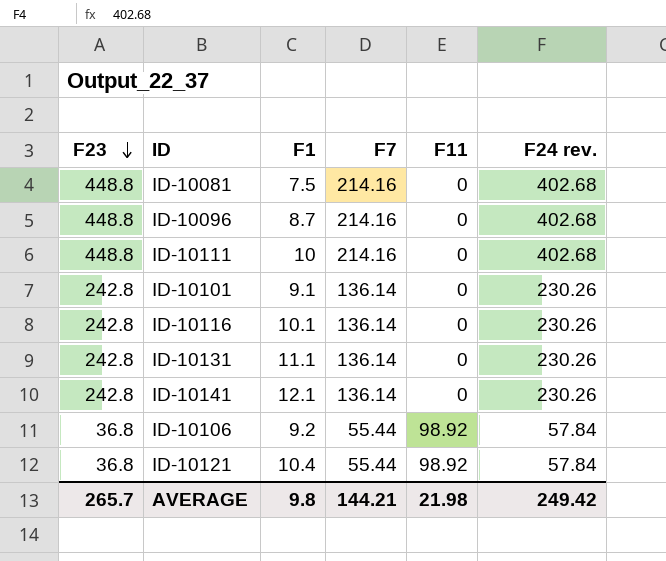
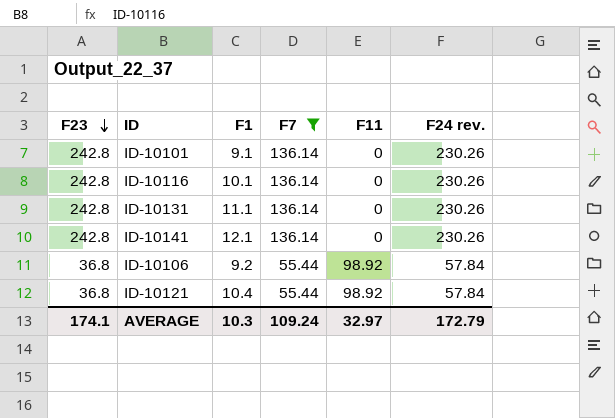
filter: none -> F7 != 214.16
AVERAGE | F23: 265.7 -> 174.1
AVERAGE | F1: 9.8 -> 10.3
AVERAGE | F7: 144.21 -> 109.24
AVERAGE | F11: 21.98 -> 32.97
AVERAGE | F24 rev.: 249.42 -> 172.79

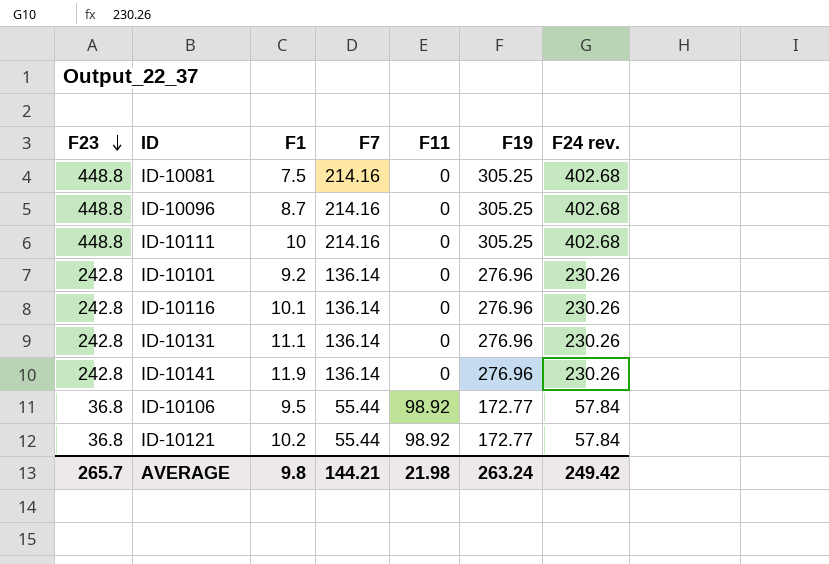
filter: F7 != 214.16 -> none
column F19 | position: none -> 6
ID-10101 | F1: 9.1 -> 9.2
ID-10141 | F1: 12.1 -> 11.9
ID-10106 | F1: 9.2 -> 9.5
ID-10121 | F1: 10.4 -> 10.2
AVERAGE | F23: 174.1 -> 265.7
AVERAGE | F1: 10.3 -> 9.8
AVERAGE | F7: 109.24 -> 144.21
AVERAGE | F11: 32.97 -> 21.98
AVERAGE | F24 rev.: 172.79 -> 249.42

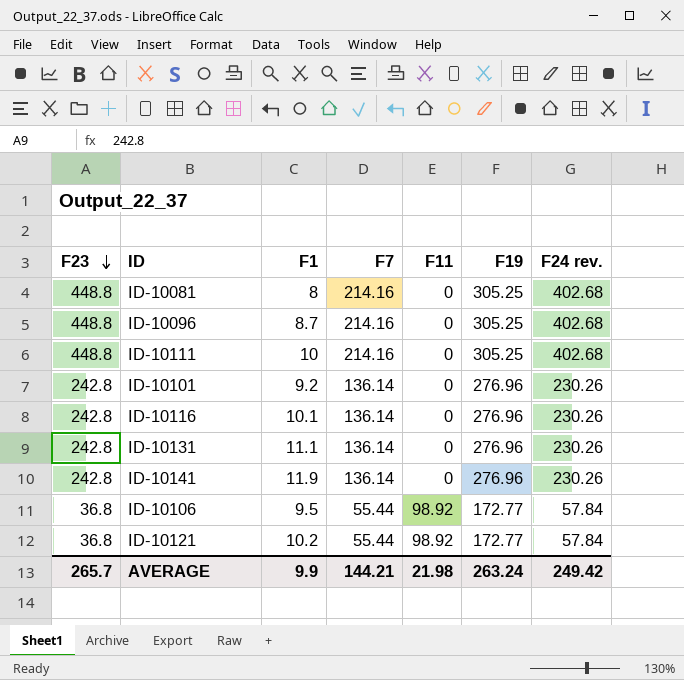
ID-10081 | F1: 7.5 -> 8
AVERAGE | F1: 9.8 -> 9.9

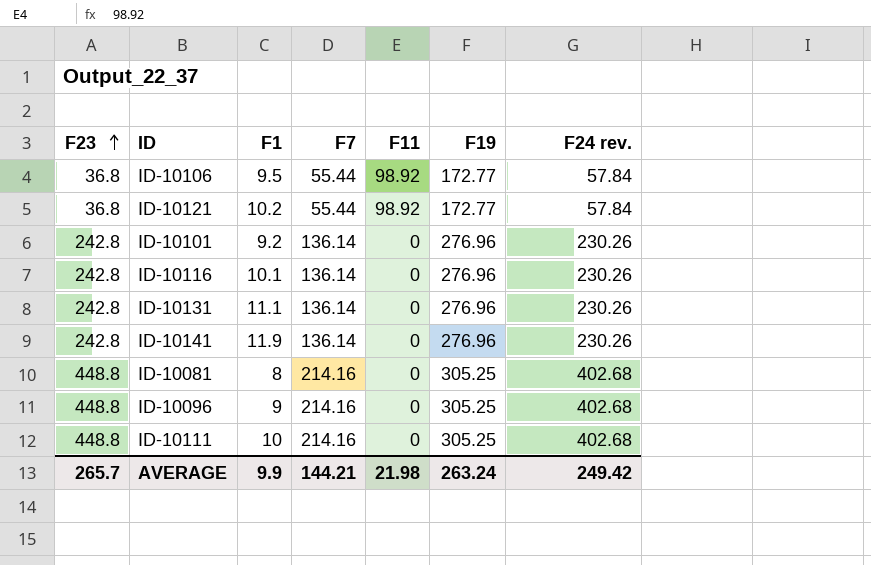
row order: F23 descending -> F23 ascending
ID-10096 | F1: 8.7 -> 9

